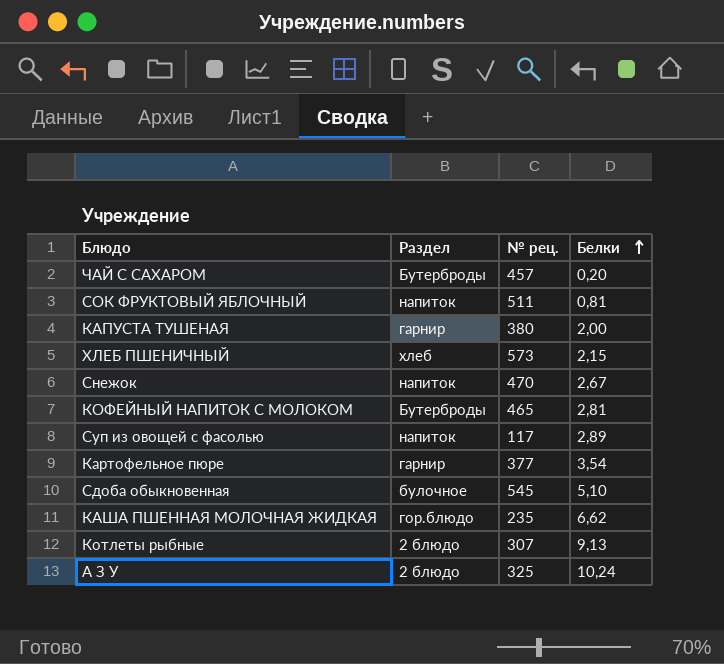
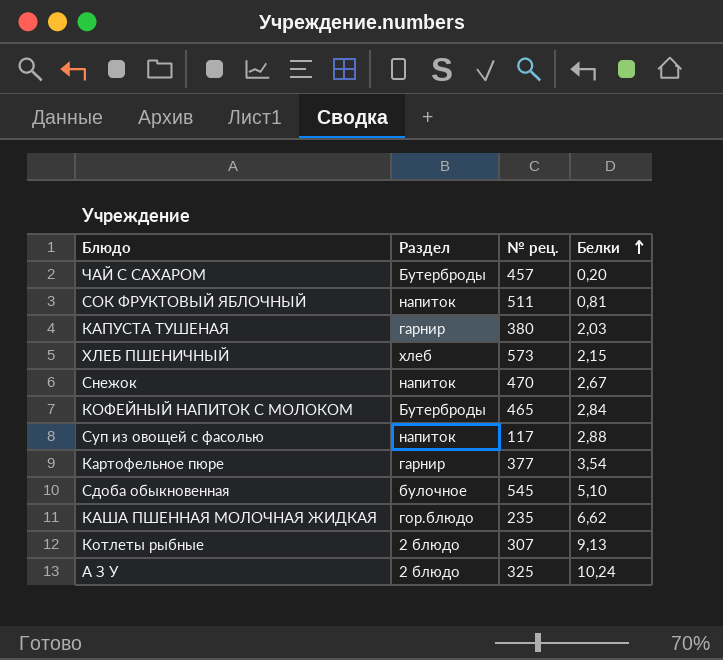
КАПУСТА ТУШЕНАЯ | Белки: 2,00 -> 2,03
КОФЕЙНЫЙ НАПИТОК С МОЛОКОМ | Белки: 2,81 -> 2,84
Суп из овощей с фасолью | Белки: 2,89 -> 2,88

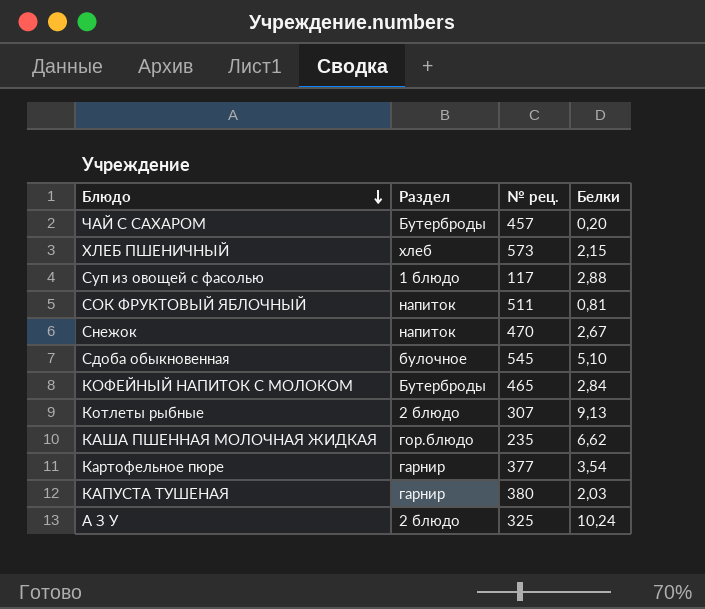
row order: Белки ascending -> Блюдо descending
Суп из овощей с фасолью | Раздел: напиток -> 1 блюдо

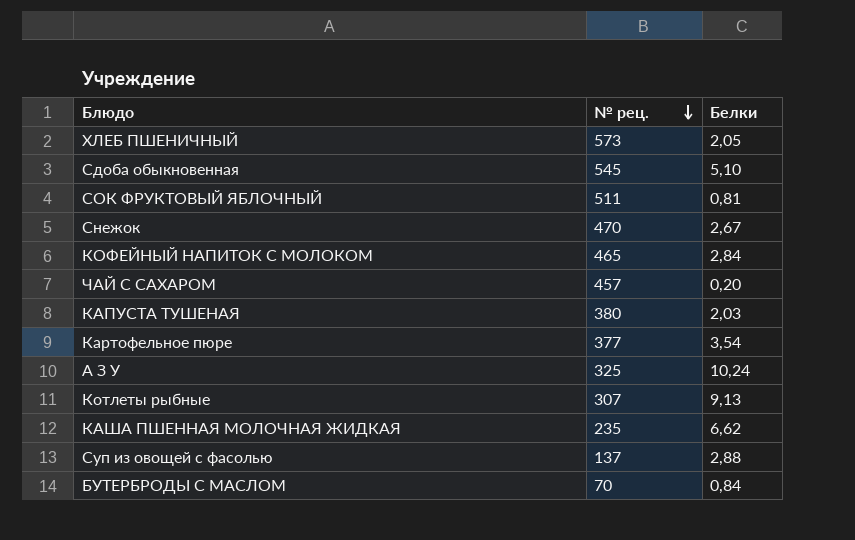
row order: Блюдо descending -> № рец. descending
column Раздел | position: 2 -> none
ХЛЕБ ПШЕНИЧНЫЙ | Белки: 2,15 -> 2,05
Суп из овощей с фасолью | № рец.: 117 -> 137
row БУТЕРБРОДЫ С МАСЛОМ: none -> 70 | 0,84

